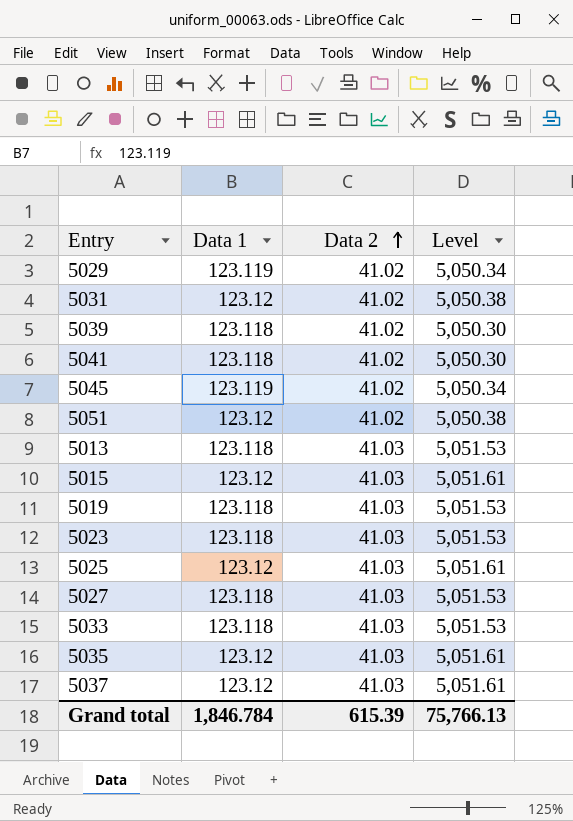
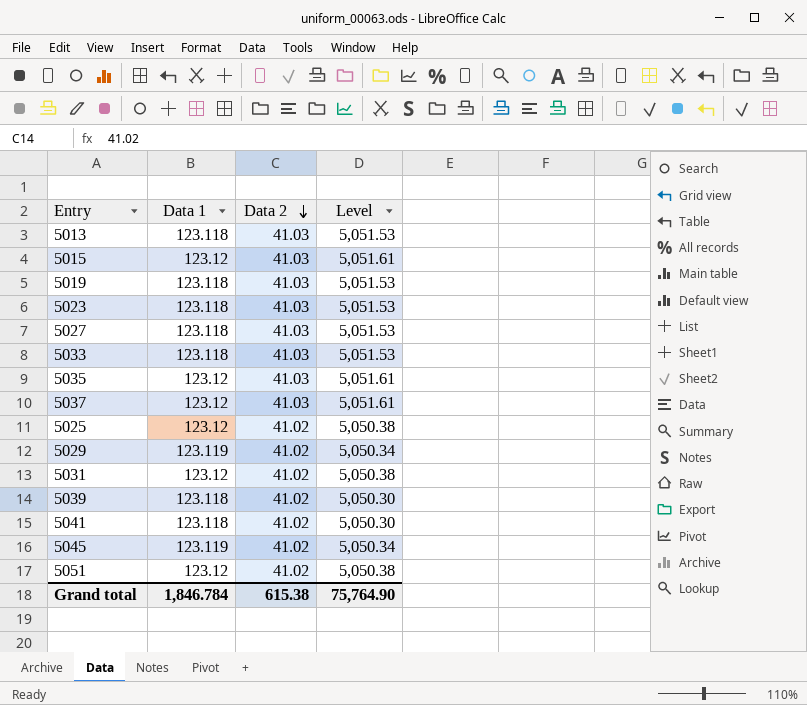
row order: Data 2 ascending -> Data 2 descending
5025 | Data 2: 41.03 -> 41.02
5025 | Level: 5,051.61 -> 5,050.38
Grand total | Data 2: 615.39 -> 615.38
Grand total | Level: 75,766.13 -> 75,764.90

